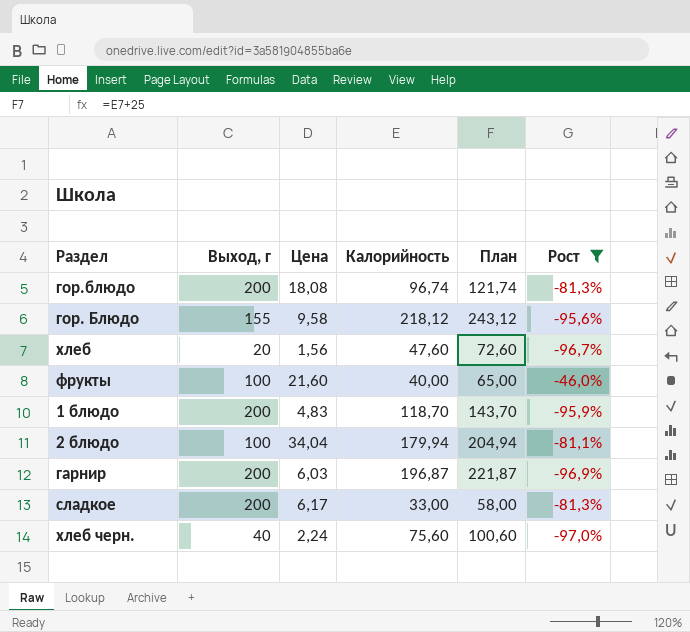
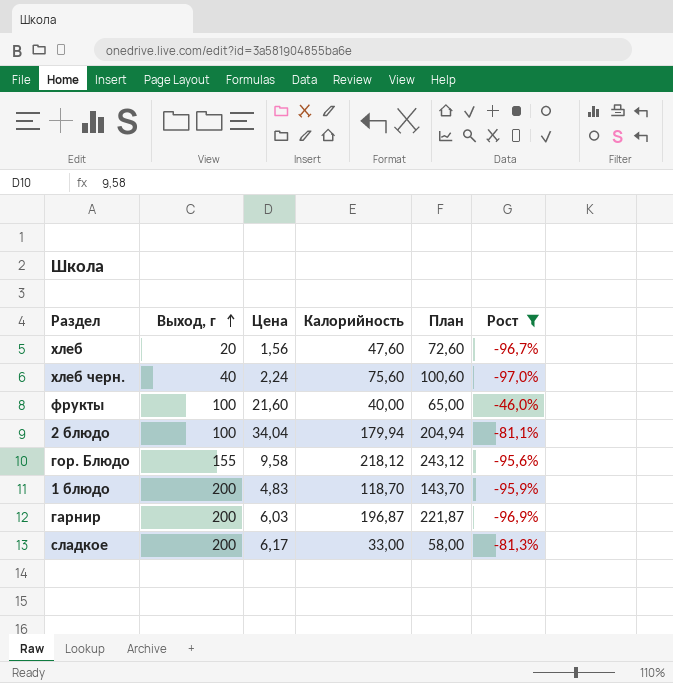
row order: none -> Выход, г ascending
row гор.блюдо: 200 | 18,08 | 96,74 | 121,74 | -81,3% -> none

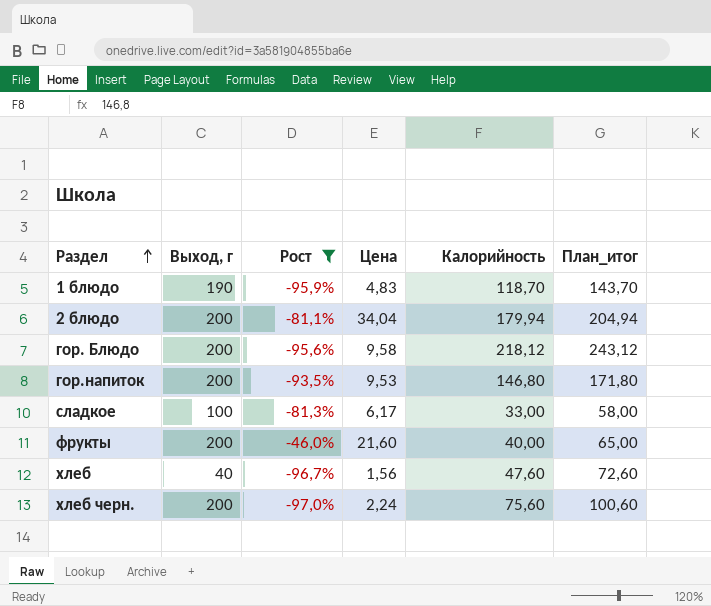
row order: Выход, г ascending -> Раздел ascending
column Рост | position: 6 -> 3
column name: План -> План_итог
row гарнир: 200 | 6,03 | 196,87 | 221,87 | -96,9% -> none
1 блюдо | Выход, г: 200 -> 190
2 блюдо | Выход, г: 100 -> 200
гор. Блюдо | Выход, г: 155 -> 200
row гор.напиток: none -> 200 | -93,5% | 9,53 | 146,80 | 171,80
сладкое | Выход, г: 200 -> 100
фрукты | Выход, г: 100 -> 200
хлеб | Выход, г: 20 -> 40
хлеб черн. | Выход, г: 40 -> 200

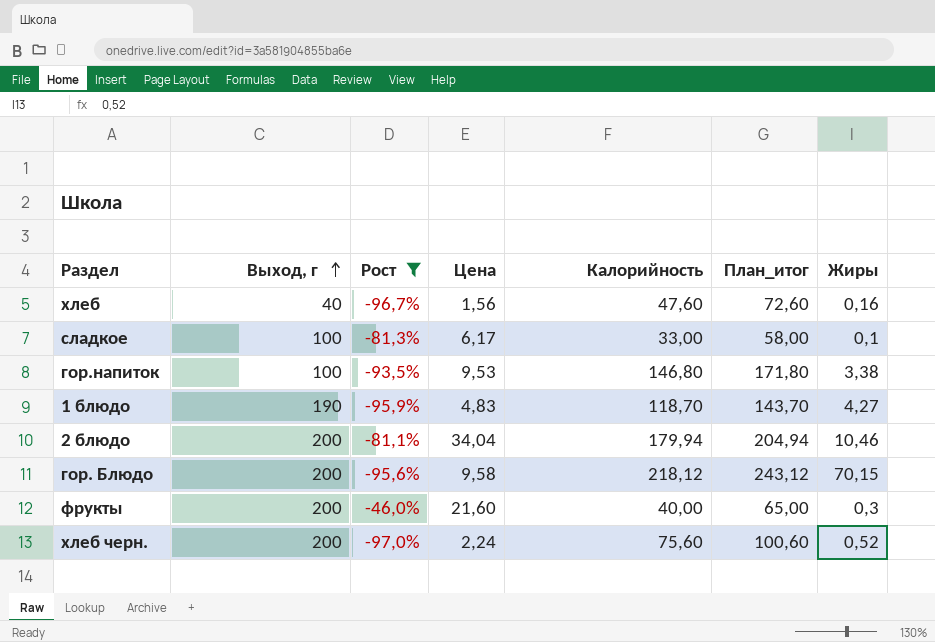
row order: Раздел ascending -> Выход, г ascending
column Жиры | position: none -> 7
гор.напиток | Выход, г: 200 -> 100

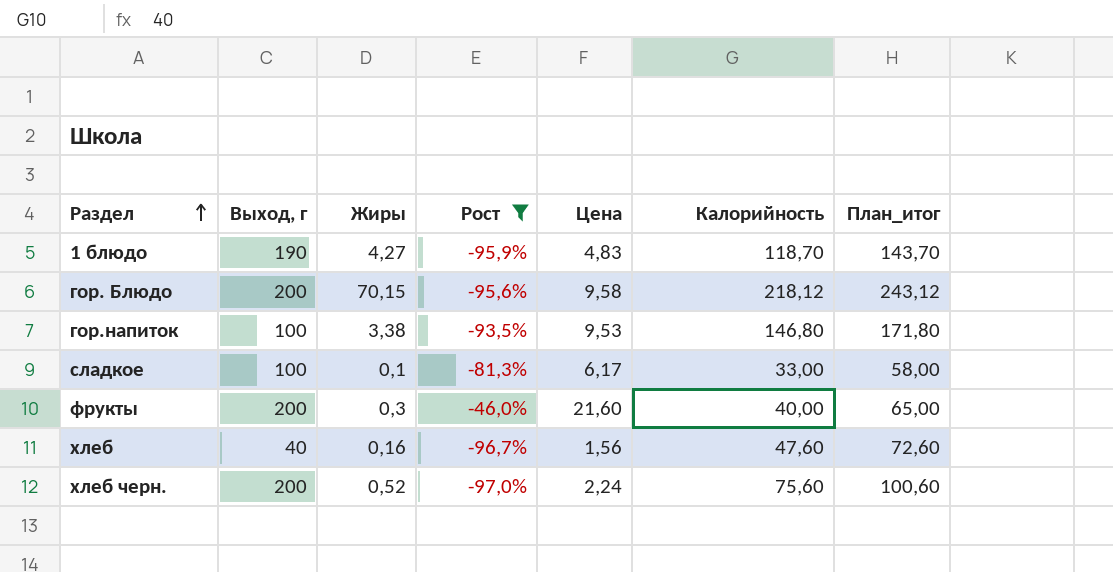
row order: Выход, г ascending -> Раздел ascending
column Жиры | position: 7 -> 3
row 2 блюдо: 200 | -81,1% | 34,04 | 179,94 | 204,94 | 10,46 -> none

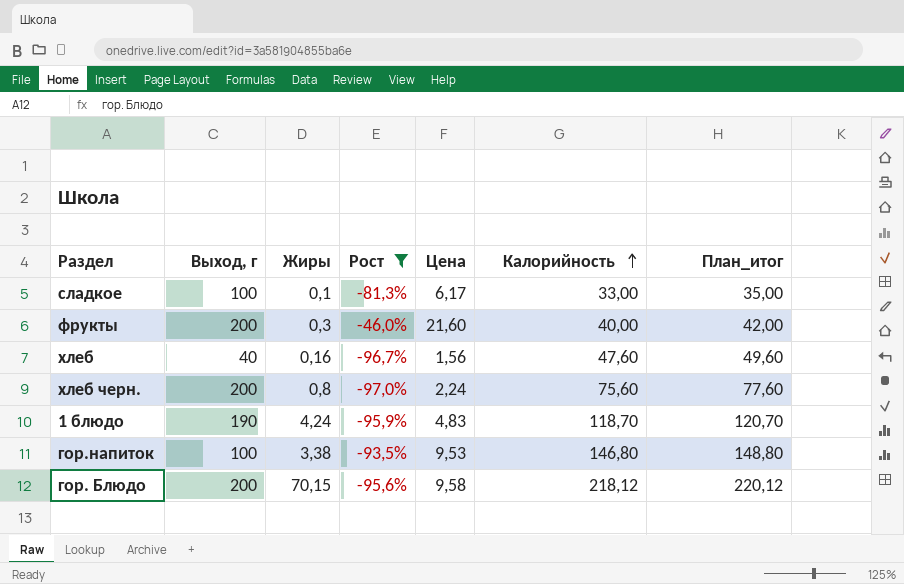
row order: Раздел ascending -> Калорийность ascending
column План_итог | formula: [Калорийность] + 25 -> [Калорийность] + 2
хлеб черн. | Жиры: 0,52 -> 0,8
1 блюдо | Жиры: 4,27 -> 4,24

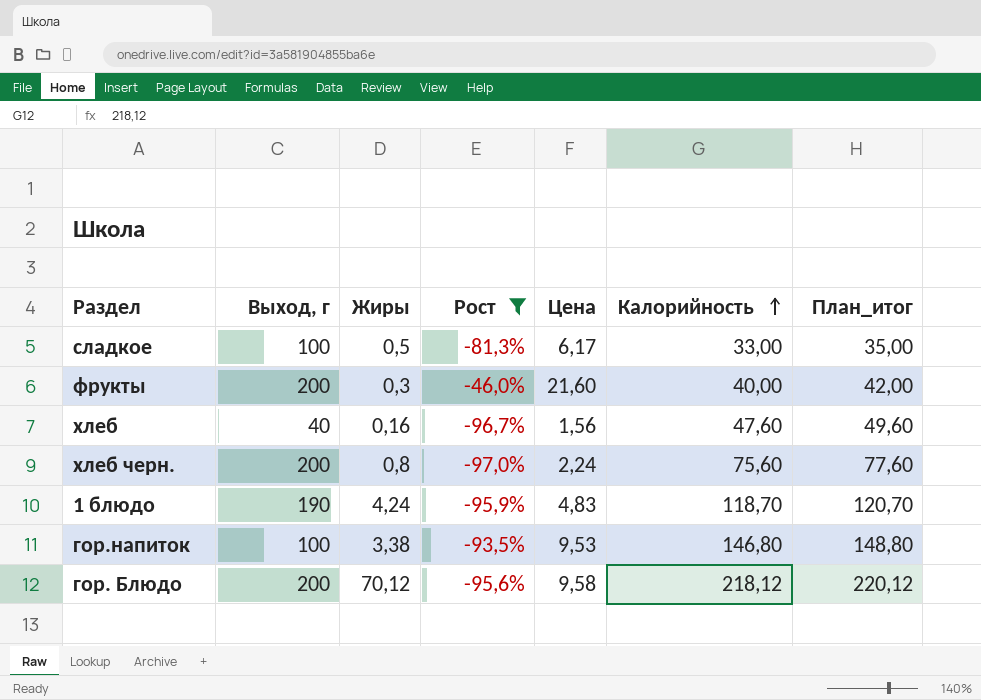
сладкое | Жиры: 0,1 -> 0,5
гор. Блюдо | Жиры: 70,15 -> 70,12

